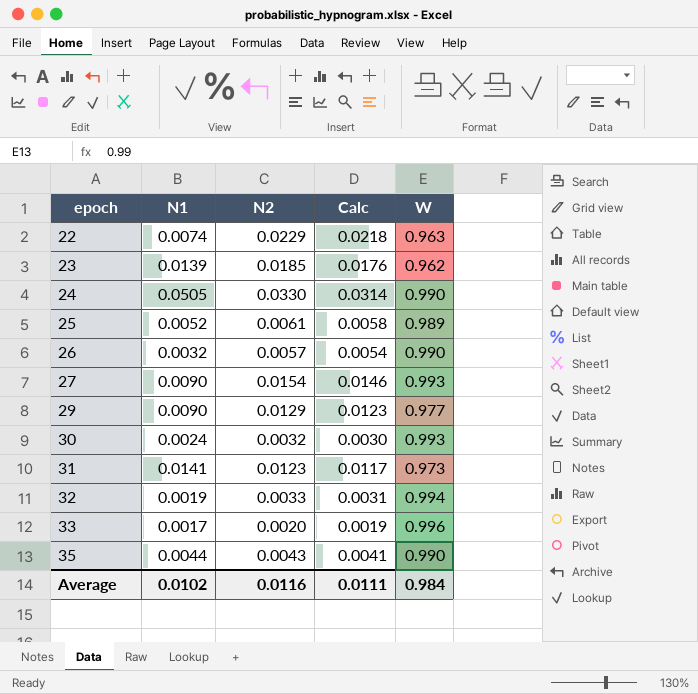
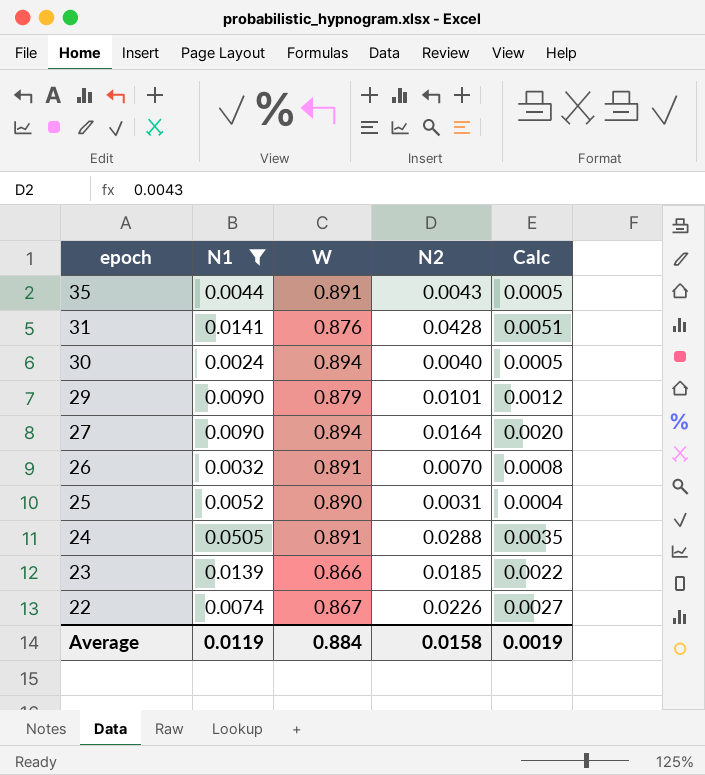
filter: none -> N1 >= 0.0024
row order: epoch ascending -> epoch descending
column W | position: 5 -> 3
column Calc | formula: [N2] * 0.95 -> [N2] * 0.12
35 | W: 0.990 -> 0.891
31 | W: 0.973 -> 0.876
31 | N2: 0.0123 -> 0.0428
30 | W: 0.993 -> 0.894
30 | N2: 0.0032 -> 0.0040
29 | W: 0.977 -> 0.879
29 | N2: 0.0129 -> 0.0101
27 | W: 0.993 -> 0.894
27 | N2: 0.0154 -> 0.0164
26 | W: 0.990 -> 0.891
26 | N2: 0.0057 -> 0.0070
25 | W: 0.989 -> 0.890
25 | N2: 0.0061 -> 0.0031
24 | W: 0.990 -> 0.891
24 | N2: 0.0330 -> 0.0288
23 | W: 0.962 -> 0.866
22 | W: 0.963 -> 0.867
22 | N2: 0.0229 -> 0.0226
Average | N1: 0.0102 -> 0.0119
Average | W: 0.984 -> 0.884
Average | N2: 0.0116 -> 0.0158
Average | Calc: 0.0111 -> 0.0019

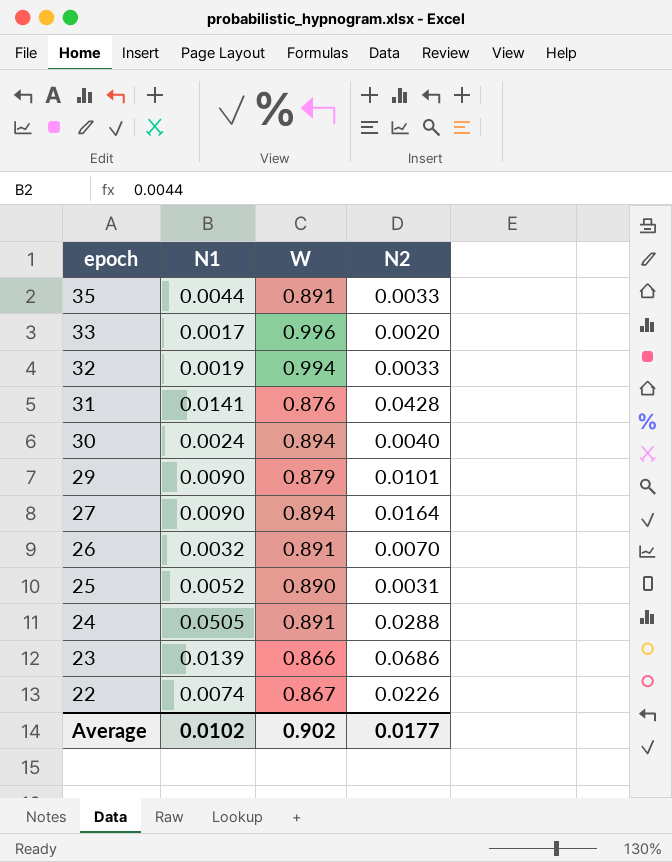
filter: N1 >= 0.0024 -> none
column Calc | formula: [N2] * 0.12 -> none
35 | N2: 0.0043 -> 0.0033
23 | N2: 0.0185 -> 0.0686
Average | N1: 0.0119 -> 0.0102
Average | W: 0.884 -> 0.902
Average | N2: 0.0158 -> 0.0177

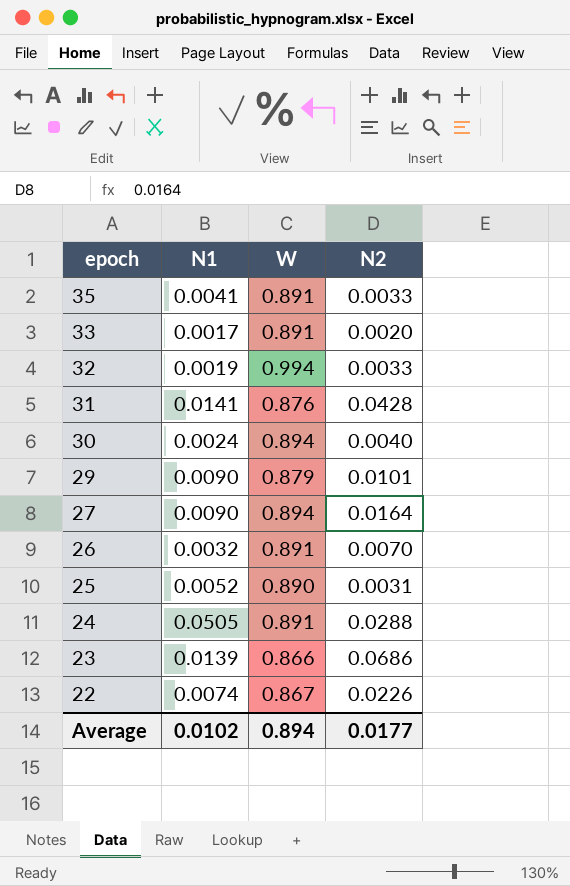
35 | N1: 0.0044 -> 0.0041
33 | W: 0.996 -> 0.891
Average | W: 0.902 -> 0.894

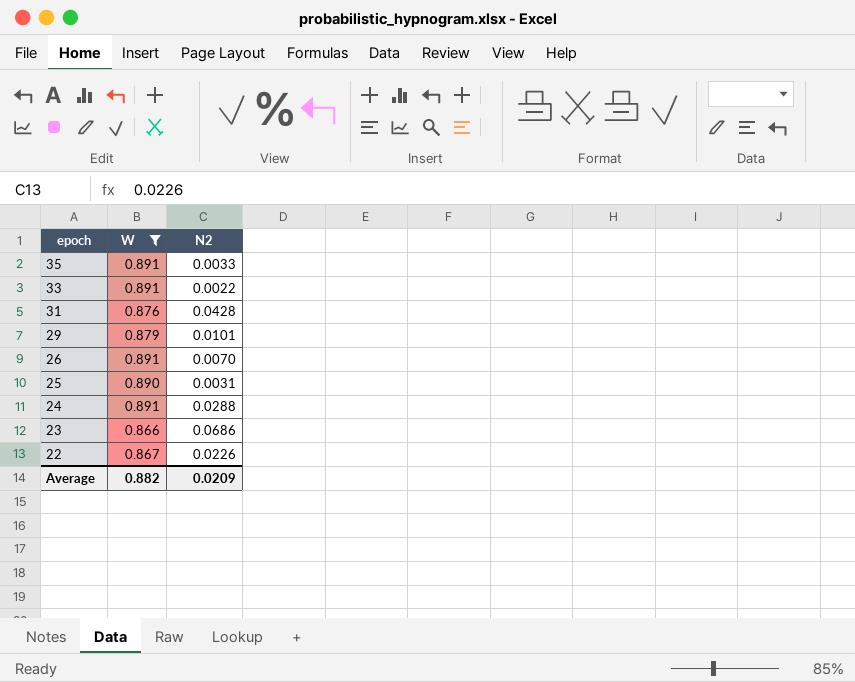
filter: none -> W <= 0.891
column N1 | position: 2 -> none
33 | N2: 0.0020 -> 0.0022
Average | W: 0.894 -> 0.882
Average | N2: 0.0177 -> 0.0209

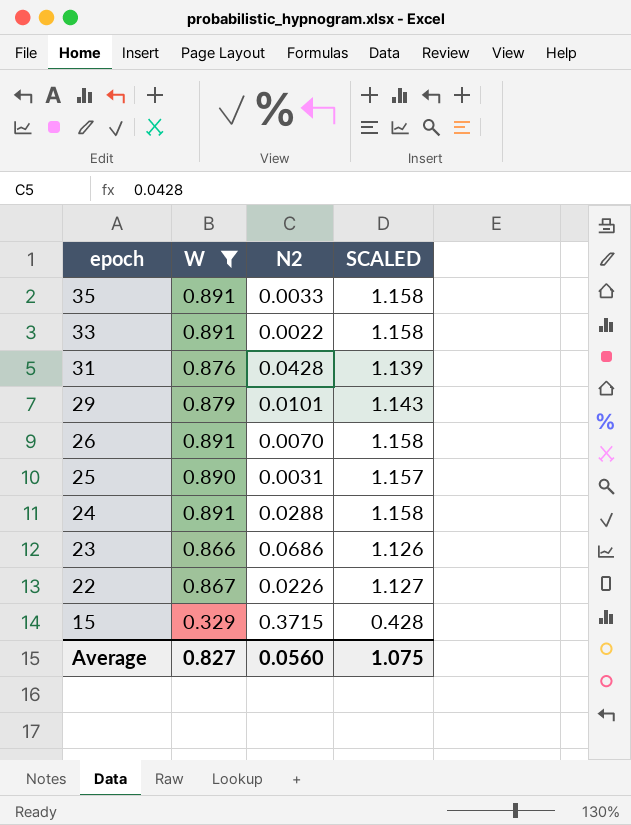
column SCALED | formula: none -> [W] * 1.3
row 15: none -> 0.329 | 0.3715 | 0.428
Average | W: 0.882 -> 0.827
Average | N2: 0.0209 -> 0.0560

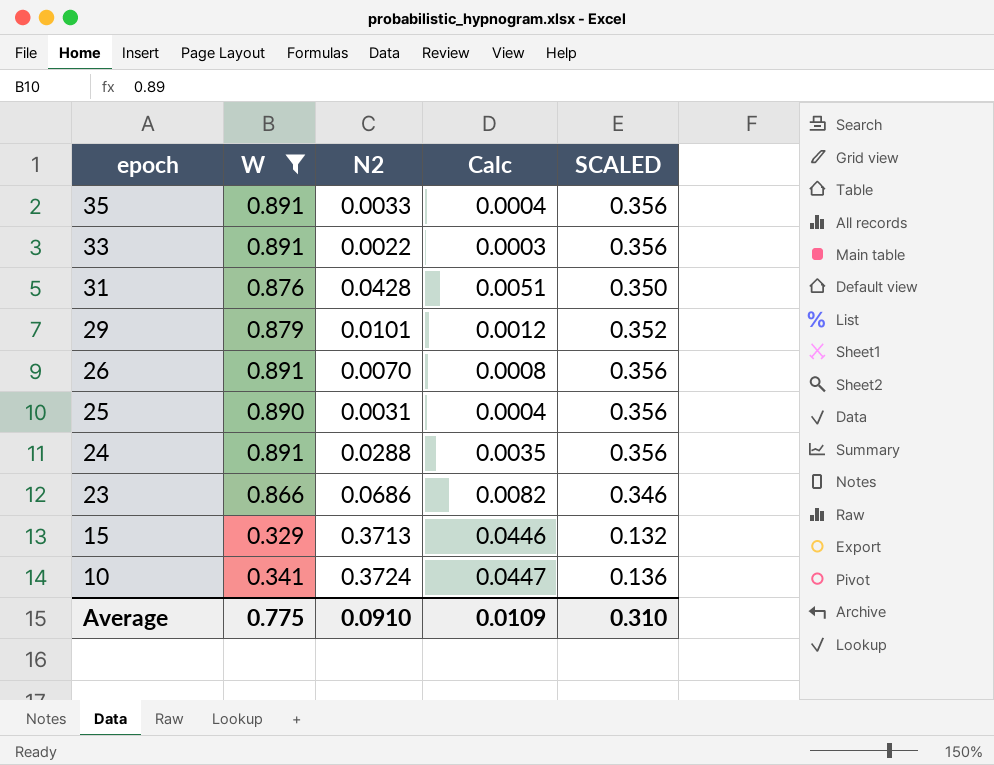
column Calc | formula: none -> [N2] * 0.12
column SCALED | formula: [W] * 1.3 -> [W] * 0.4
row 22: 0.867 | 0.0226 | 1.127 -> none
15 | N2: 0.3715 -> 0.3713
row 10: none -> 0.341 | 0.3724 | 0.0447 | 0.136
Average | W: 0.827 -> 0.775
Average | N2: 0.0560 -> 0.0910
Average | SCALED: 1.075 -> 0.310

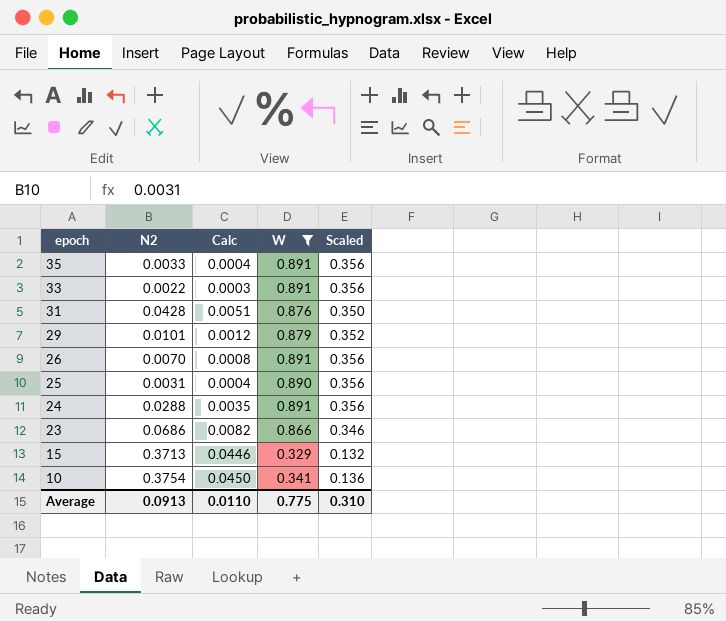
column W | position: 2 -> 4
column name: SCALED -> Scaled
10 | N2: 0.3724 -> 0.3754
10 | Calc: 0.0447 -> 0.0450
Average | N2: 0.0910 -> 0.0913
Average | Calc: 0.0109 -> 0.0110

